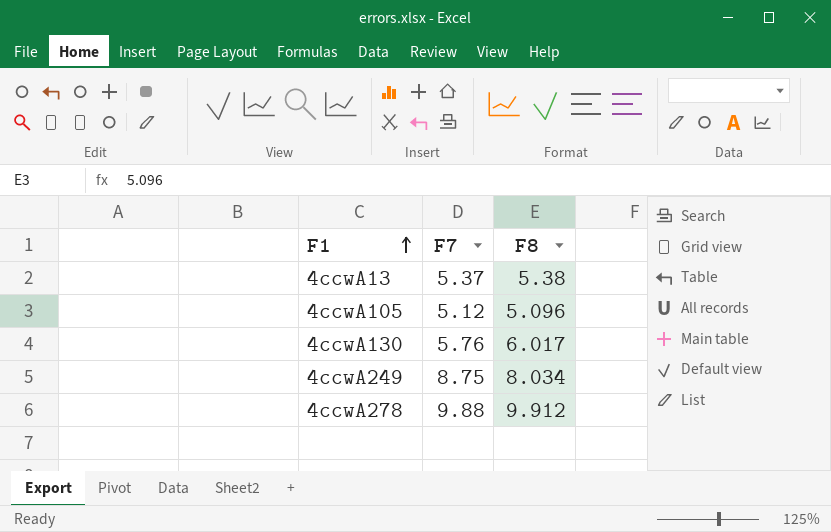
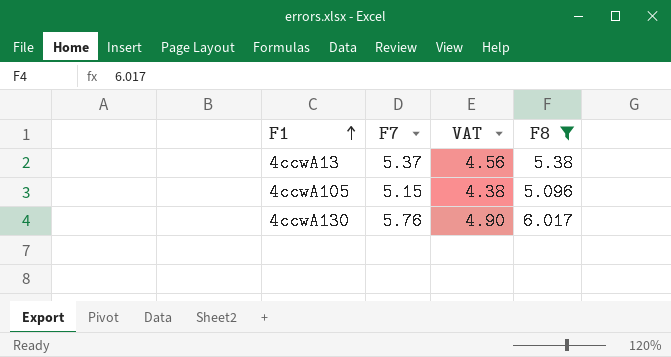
filter: none -> F8 <= 6.017
column VAT | formula: none -> [F7] * 0.85
4ccwA105 | F7: 5.12 -> 5.15

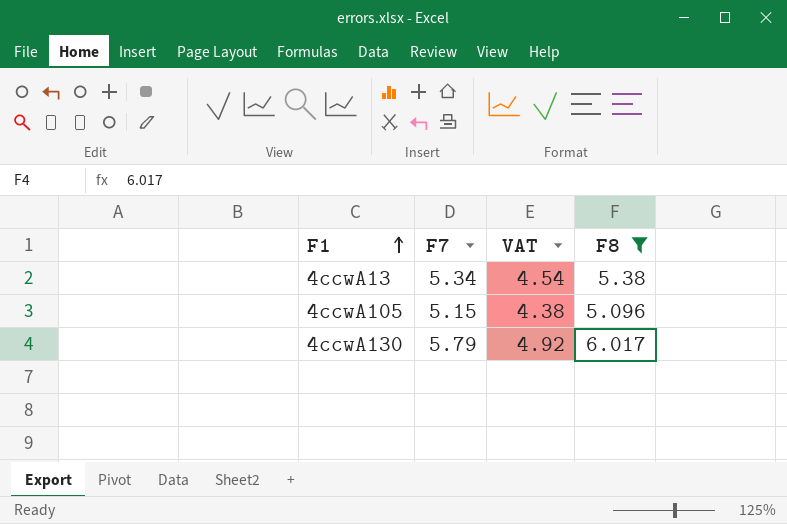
4ccwA13 | F7: 5.37 -> 5.34
4ccwA13 | VAT: 4.56 -> 4.54
4ccwA130 | F7: 5.76 -> 5.79
4ccwA130 | VAT: 4.90 -> 4.92

